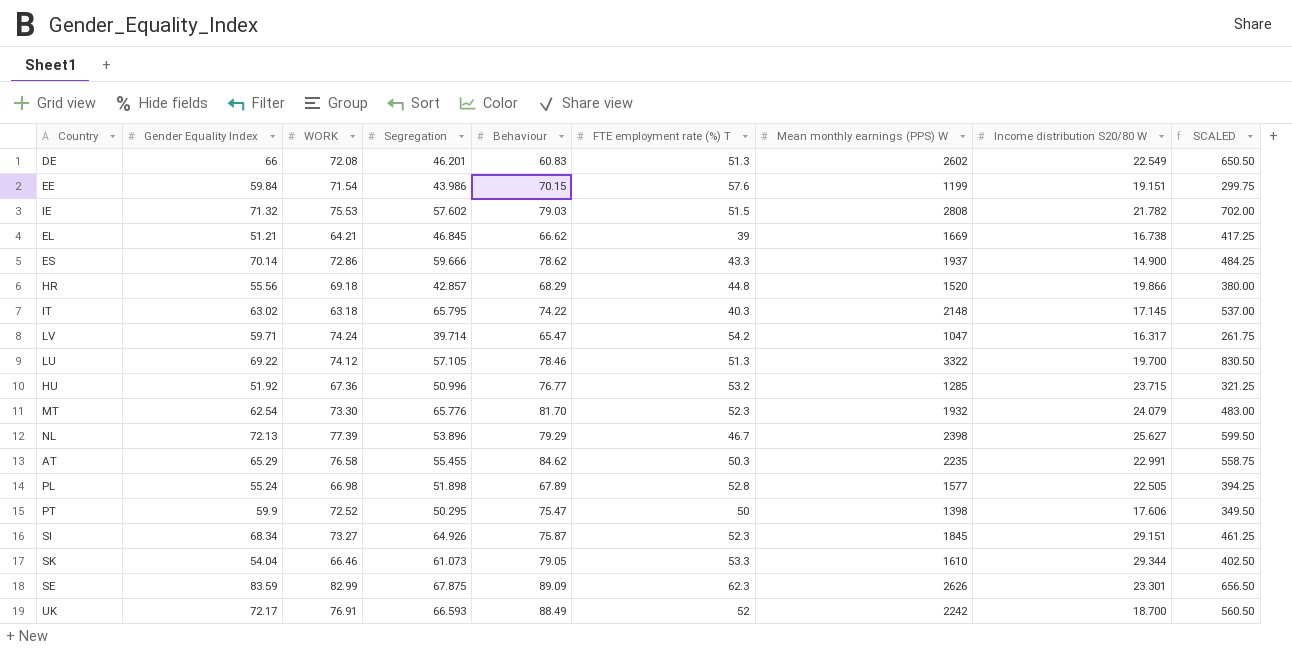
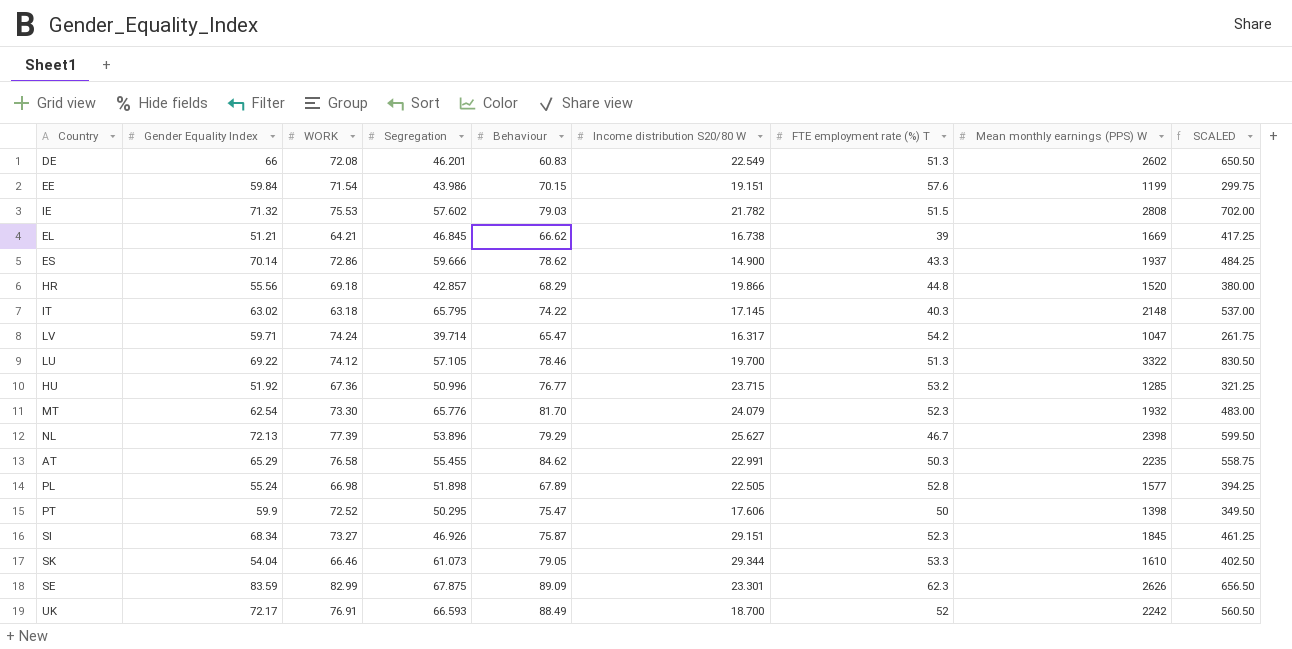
column Income distribution S20/80 W | position: 8 -> 6
SI | Segregation: 64.926 -> 46.926

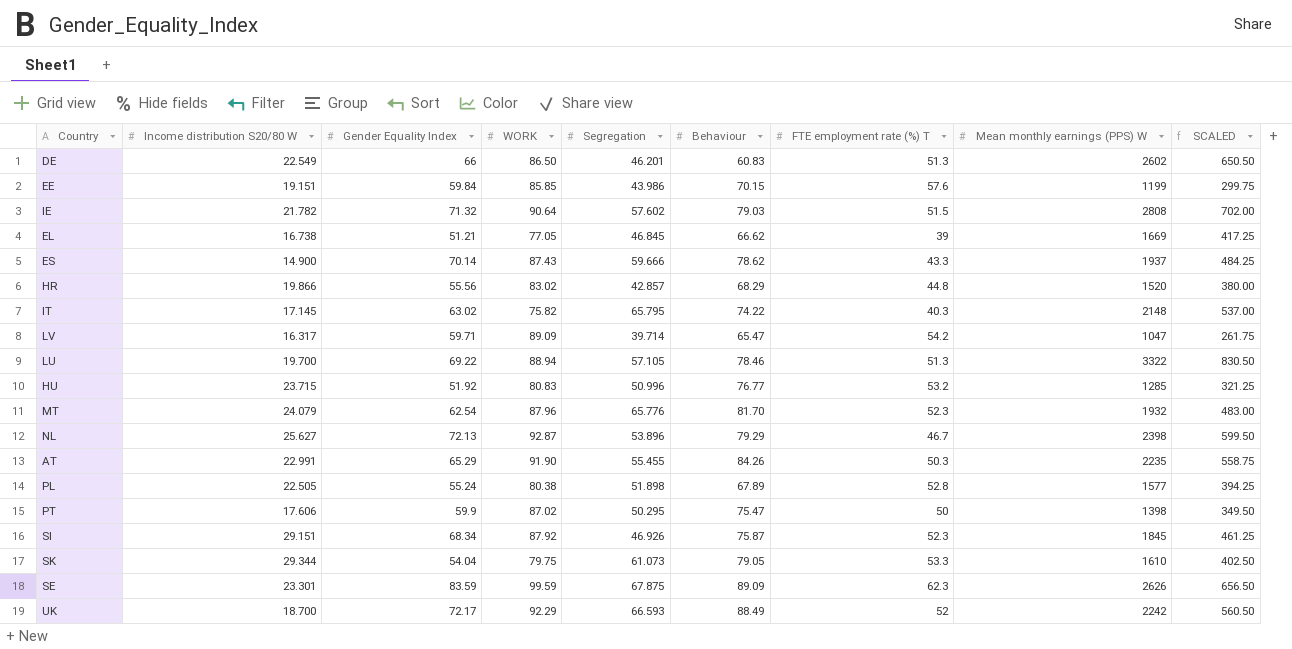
column Income distribution S20/80 W | position: 6 -> 2
DE | WORK: 72.08 -> 86.50
EE | WORK: 71.54 -> 85.85
IE | WORK: 75.53 -> 90.64
EL | WORK: 64.21 -> 77.05
ES | WORK: 72.86 -> 87.43
HR | WORK: 69.18 -> 83.02
IT | WORK: 63.18 -> 75.82
LV | WORK: 74.24 -> 89.09
LU | WORK: 74.12 -> 88.94
HU | WORK: 67.36 -> 80.83
MT | WORK: 73.30 -> 87.96
NL | WORK: 77.39 -> 92.87
AT | WORK: 76.58 -> 91.90
AT | Behaviour: 84.62 -> 84.26
PL | WORK: 66.98 -> 80.38
PT | WORK: 72.52 -> 87.02
SI | WORK: 73.27 -> 87.92
SK | WORK: 66.46 -> 79.75
SE | WORK: 82.99 -> 99.59
UK | WORK: 76.91 -> 92.29

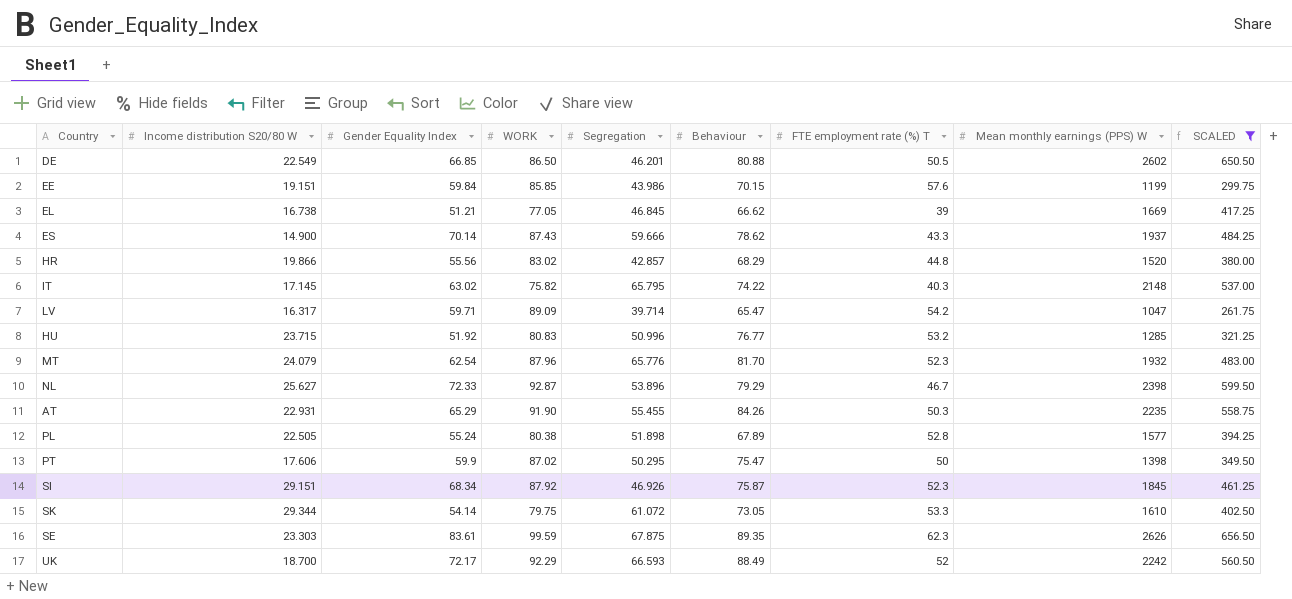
filter: none -> SCALED <= 656.50
DE | Gender Equality Index: 66 -> 66.85
DE | Behaviour: 60.83 -> 80.88
DE | FTE employment rate (%) T: 51.3 -> 50.5
NL | Gender Equality Index: 72.13 -> 72.33
AT | Income distribution S20/80 W: 22.991 -> 22.931
SK | Gender Equality Index: 54.04 -> 54.14
SK | Segregation: 61.073 -> 61.072
SK | Behaviour: 79.05 -> 73.05
SE | Income distribution S20/80 W: 23.301 -> 23.303
SE | Gender Equality Index: 83.59 -> 83.61
SE | Behaviour: 89.09 -> 89.35

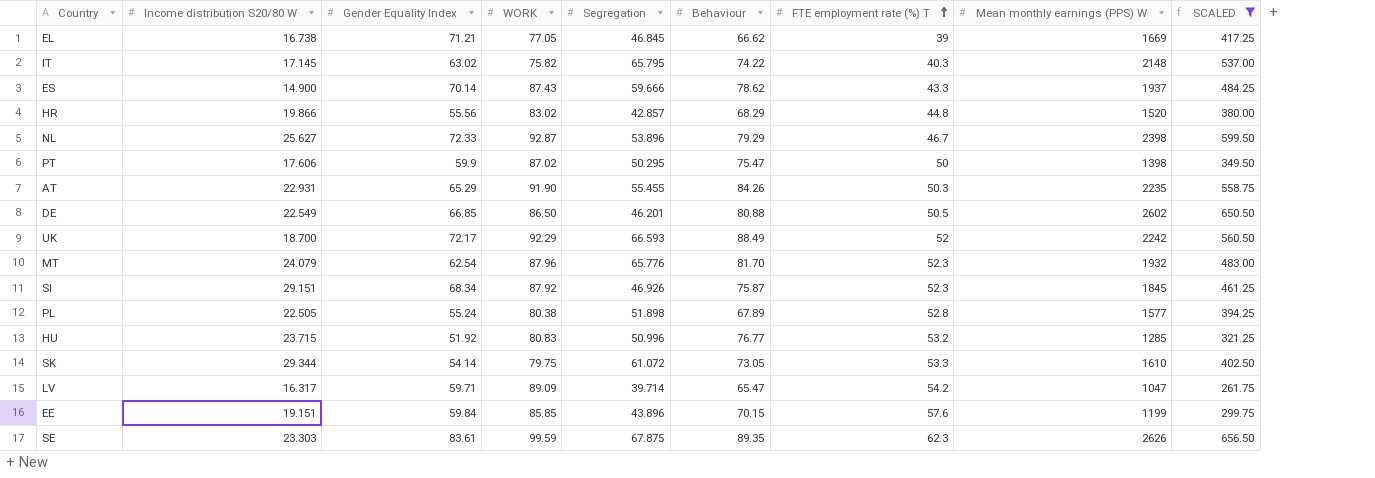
row order: none -> FTE employment rate (%) T ascending
EL | Gender Equality Index: 51.21 -> 71.21
EE | Segregation: 43.986 -> 43.896

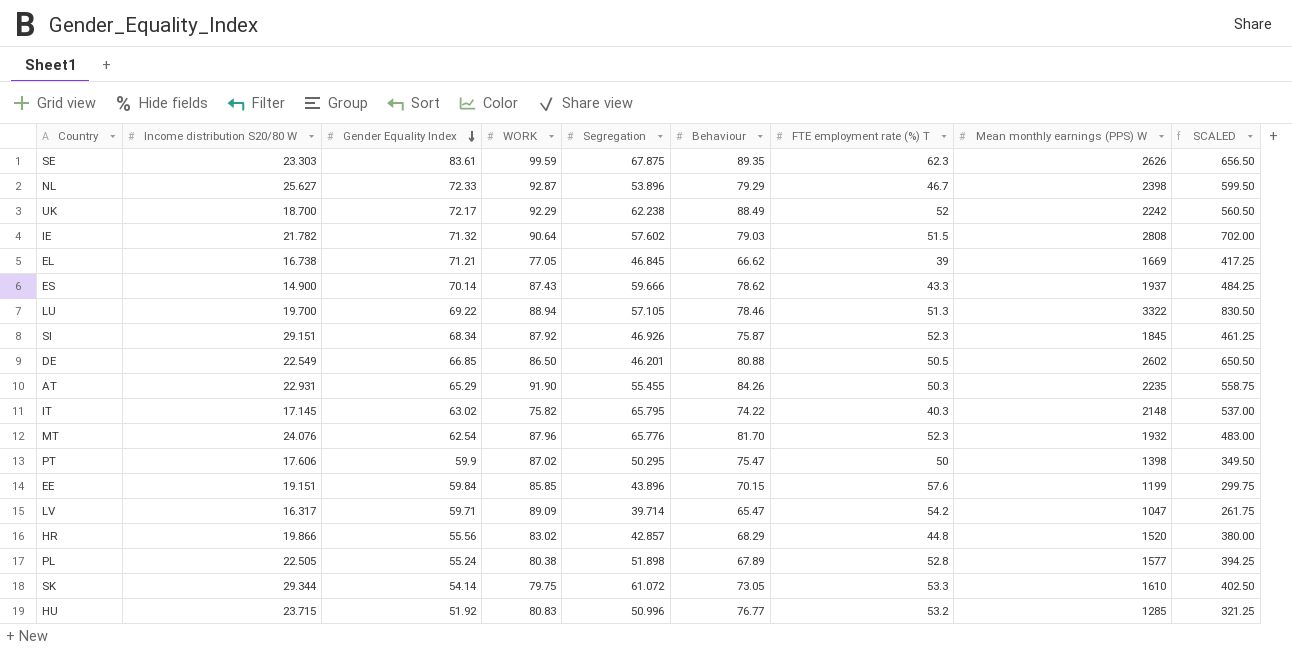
filter: SCALED <= 656.50 -> none
row order: FTE employment rate (%) T ascending -> Gender Equality Index descending
UK | Segregation: 66.593 -> 62.238
MT | Income distribution S20/80 W: 24.079 -> 24.076

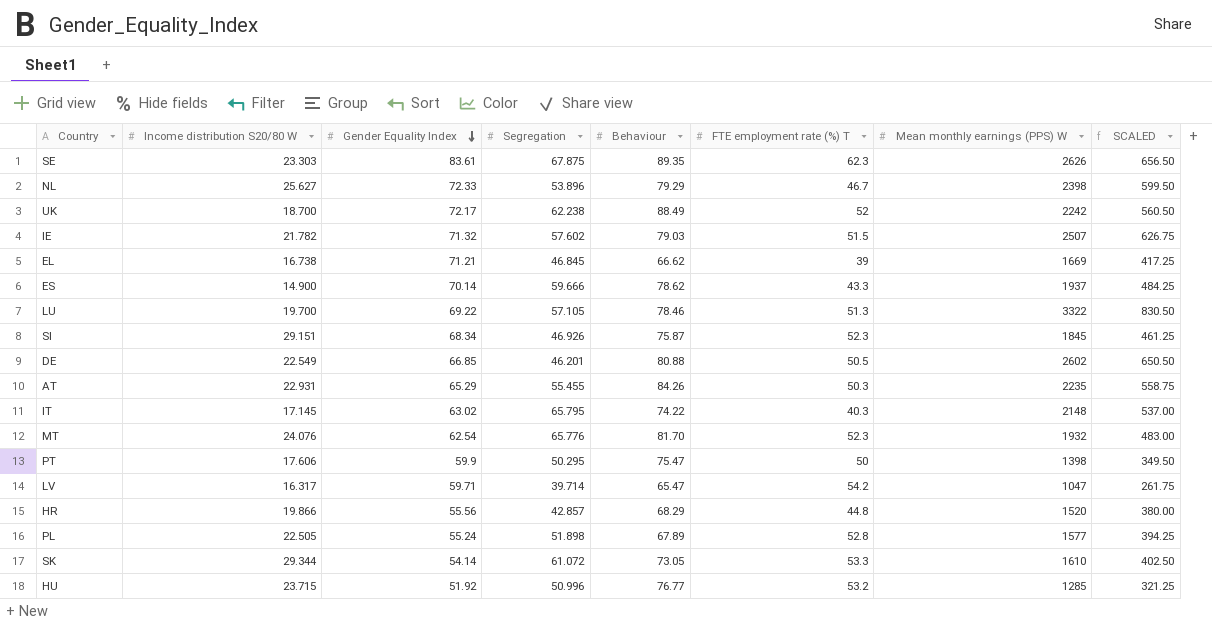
column WORK | position: 4 -> none
row EE: 19.151 | 59.84 | 85.85 | 43.896 | 70.15 | 57.6 | 1199 | 299.75 -> none
IE | Mean monthly earnings (PPS) W: 2808 -> 2507
IE | SCALED: 702.00 -> 626.75

